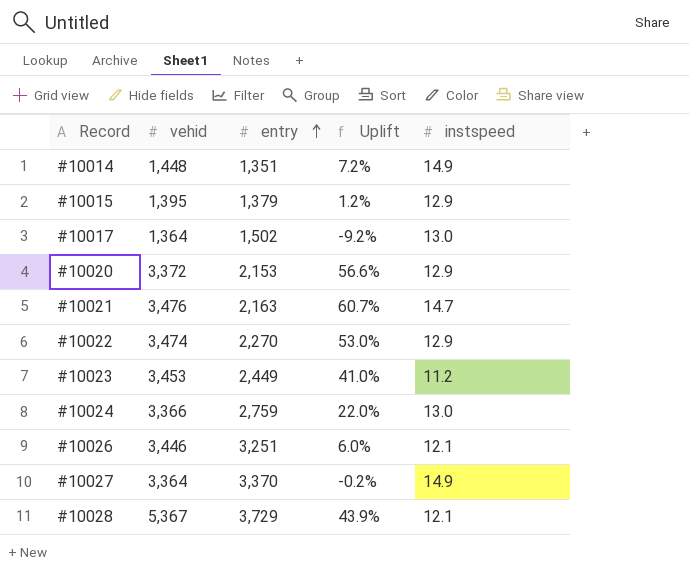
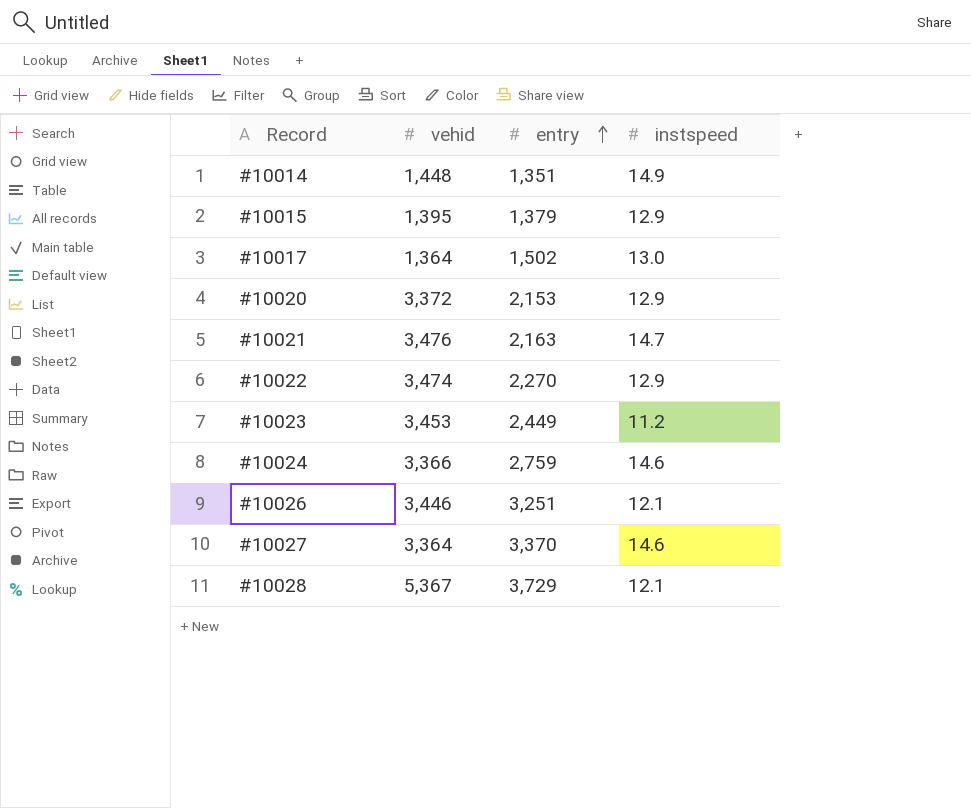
column Uplift | formula: ([vehid] - [entry]) / [entry] -> none
#10024 | instspeed: 13.0 -> 14.6
#10027 | instspeed: 14.9 -> 14.6

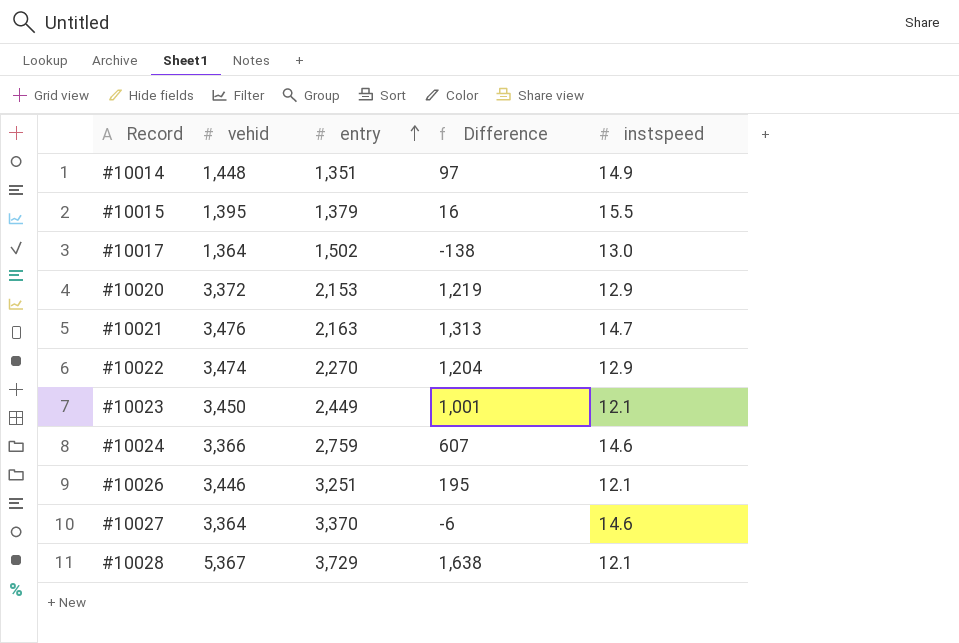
column Difference | formula: none -> [vehid] - [entry]
#10015 | instspeed: 12.9 -> 15.5
#10023 | vehid: 3,453 -> 3,450
#10023 | instspeed: 11.2 -> 12.1

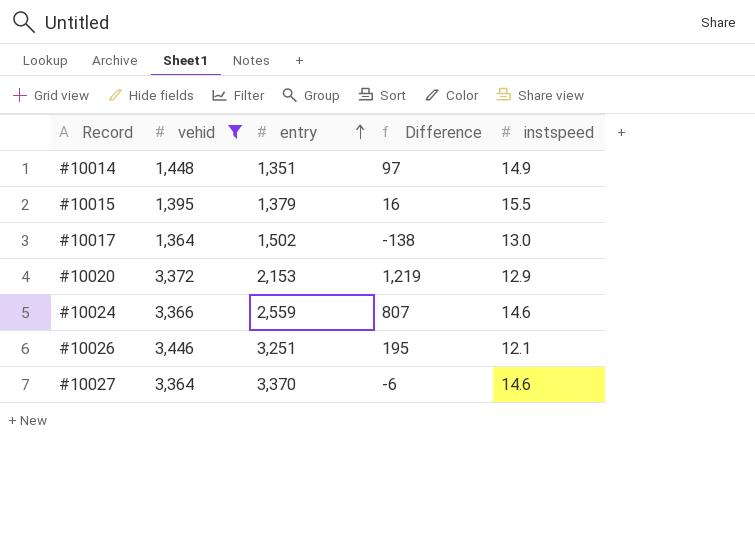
filter: none -> vehid <= 3,446
#10024 | entry: 2,759 -> 2,559
#10024 | Difference: 607 -> 807

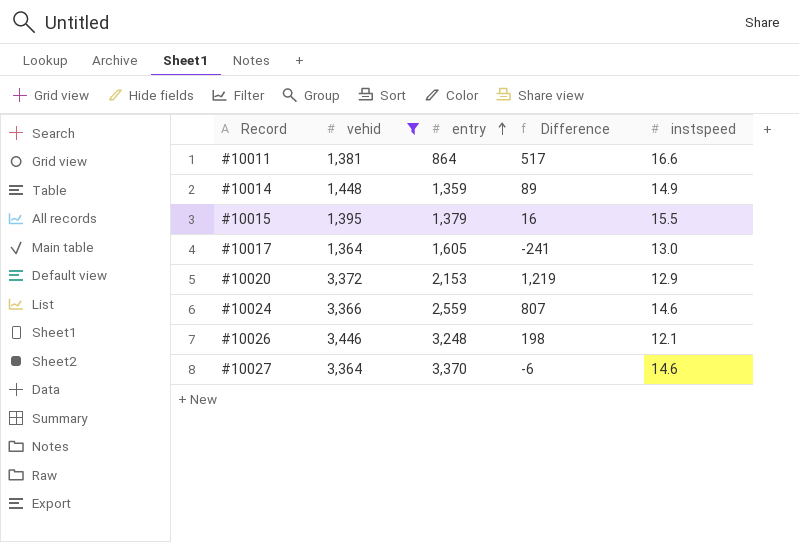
row #10011: none -> 1,381 | 864 | 517 | 16.6
#10014 | entry: 1,351 -> 1,359
#10014 | Difference: 97 -> 89
#10017 | entry: 1,502 -> 1,605
#10017 | Difference: -138 -> -241
#10026 | entry: 3,251 -> 3,248
#10026 | Difference: 195 -> 198

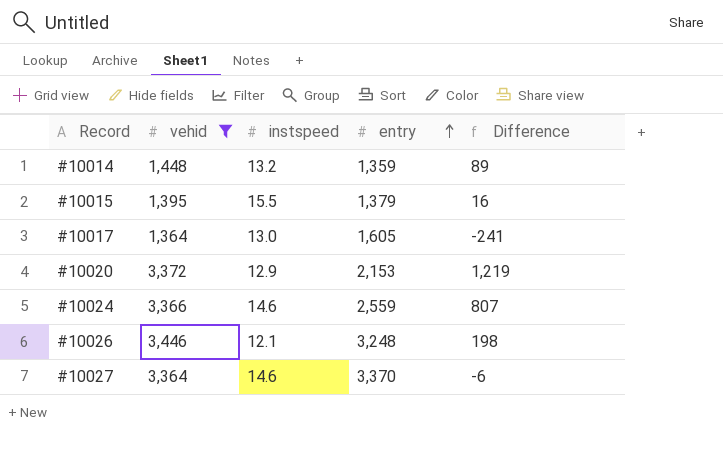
column instspeed | position: 5 -> 3
row #10011: 1,381 | 864 | 517 | 16.6 -> none
#10014 | instspeed: 14.9 -> 13.2

